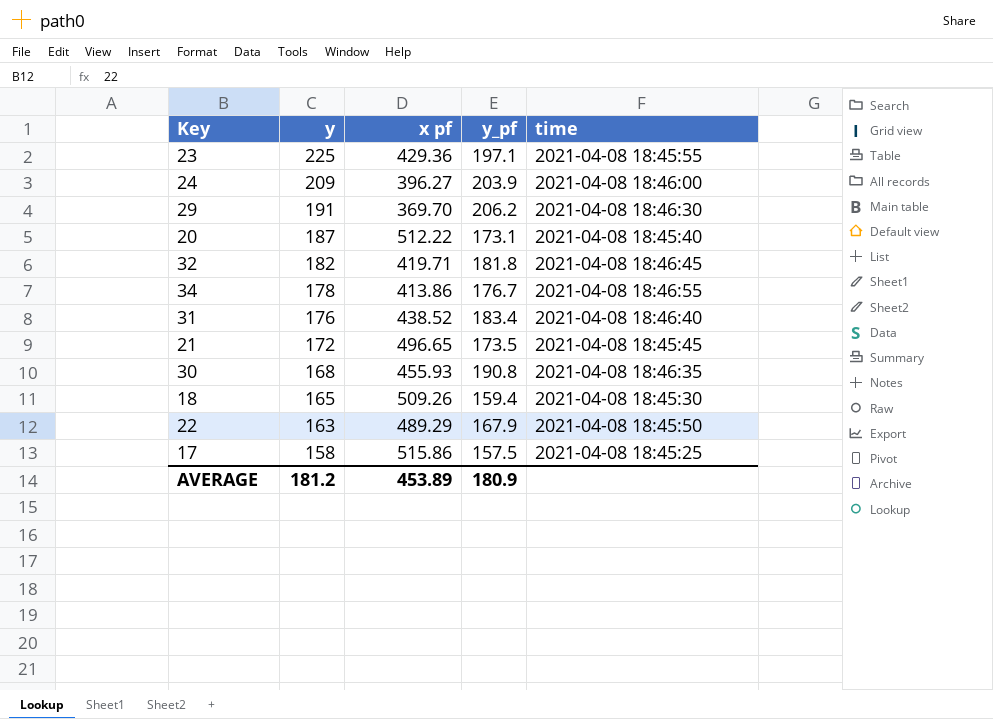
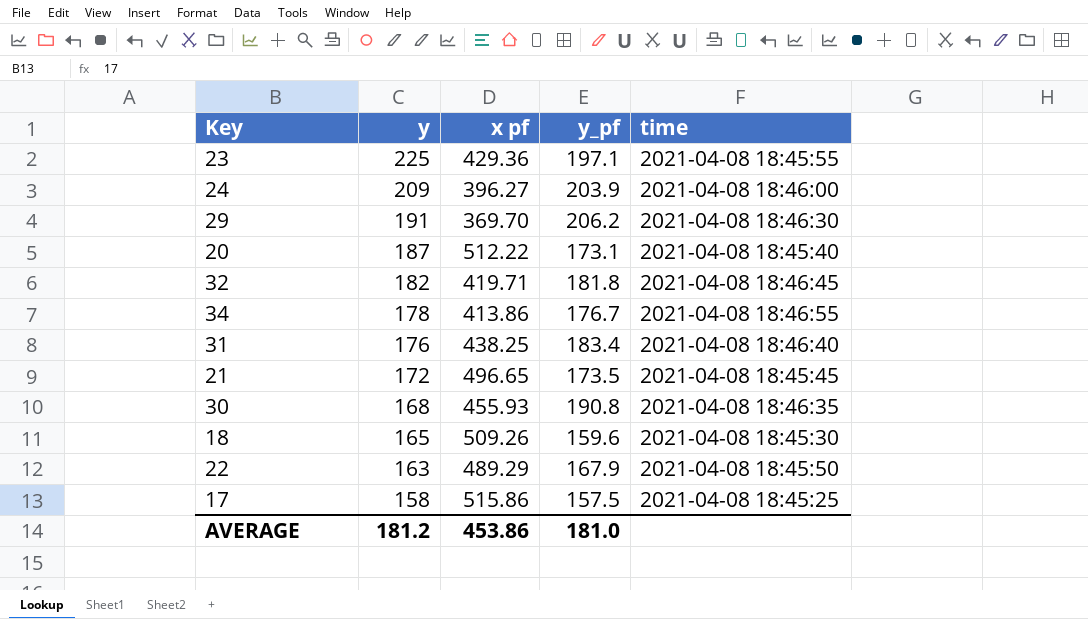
31 | x pf: 438.52 -> 438.25
18 | y_pf: 159.4 -> 159.6
AVERAGE | x pf: 453.89 -> 453.86
AVERAGE | y_pf: 180.9 -> 181.0

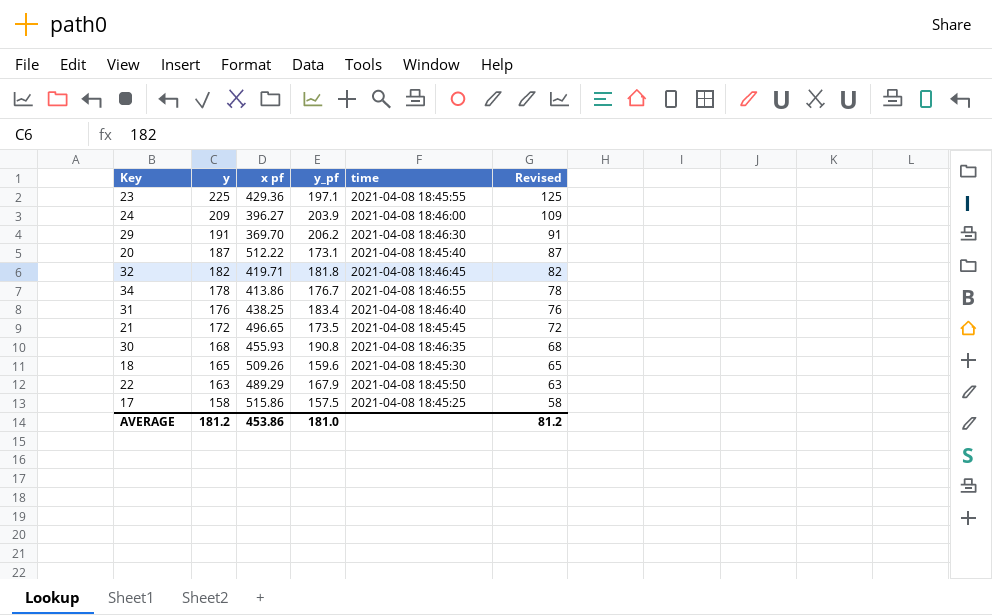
column Revised | formula: none -> [y] - 100

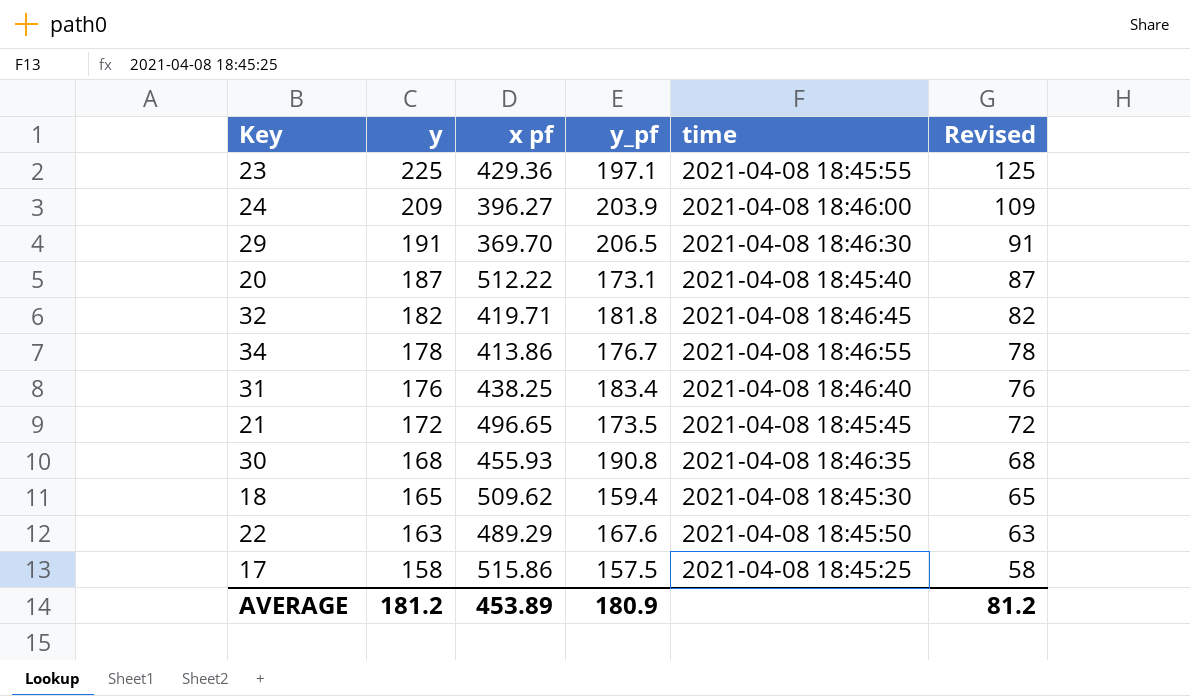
29 | y_pf: 206.2 -> 206.5
18 | x pf: 509.26 -> 509.62
18 | y_pf: 159.6 -> 159.4
22 | y_pf: 167.9 -> 167.6
AVERAGE | x pf: 453.86 -> 453.89
AVERAGE | y_pf: 181.0 -> 180.9

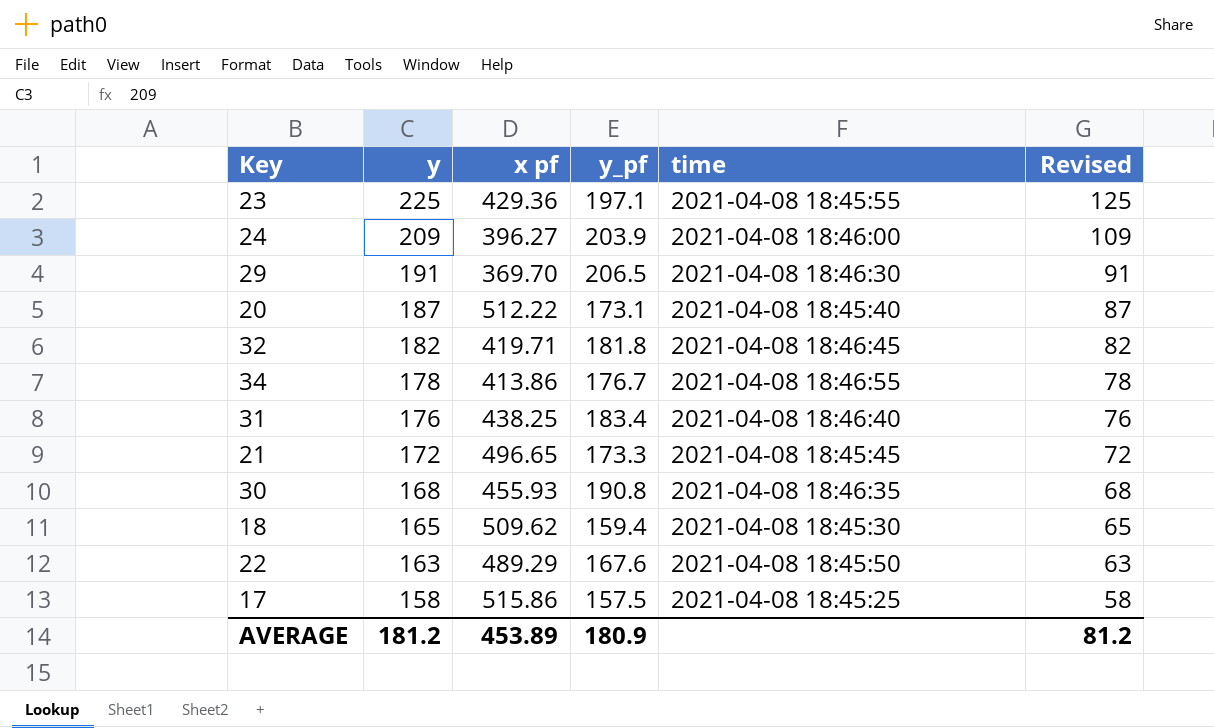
21 | y_pf: 173.5 -> 173.3

